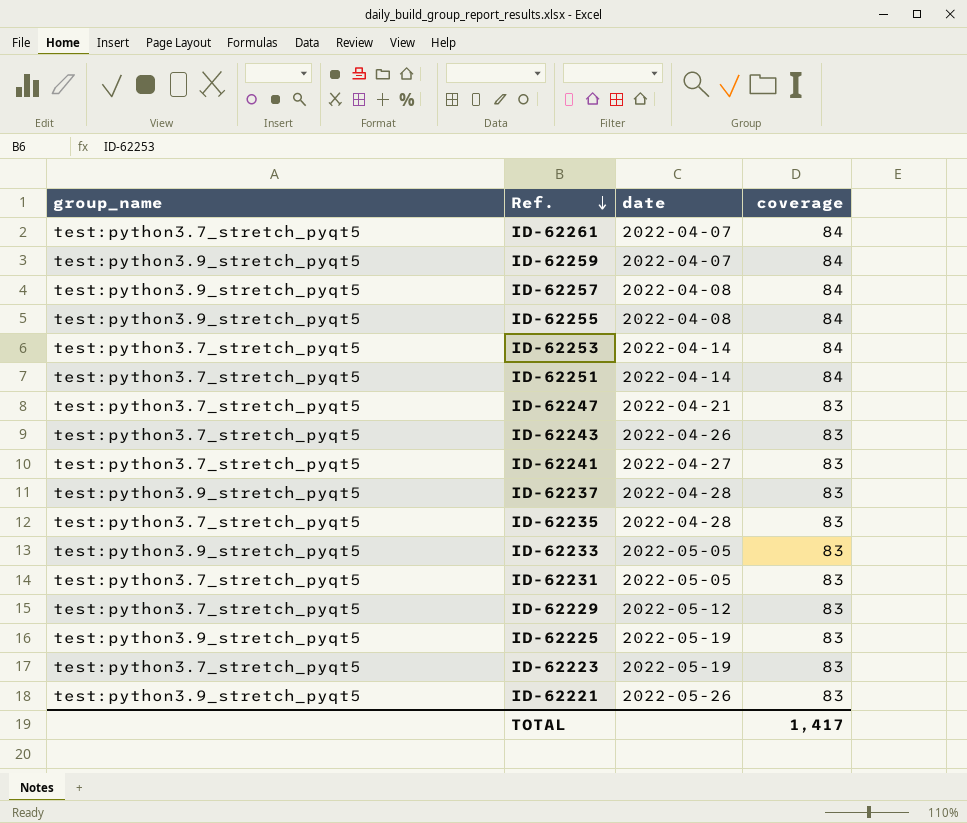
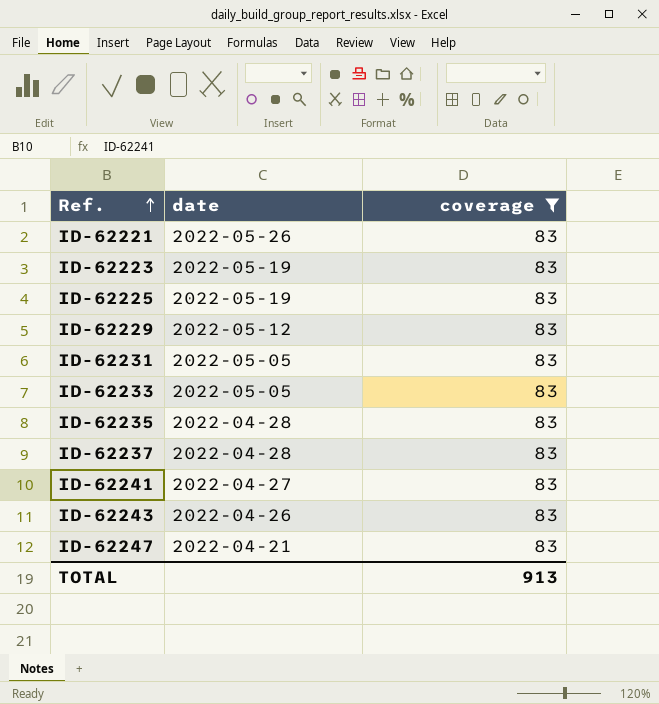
filter: none -> coverage = 83
row order: Ref. descending -> Ref. ascending
column group_name | position: 1 -> none
TOTAL | coverage: 1,417 -> 913

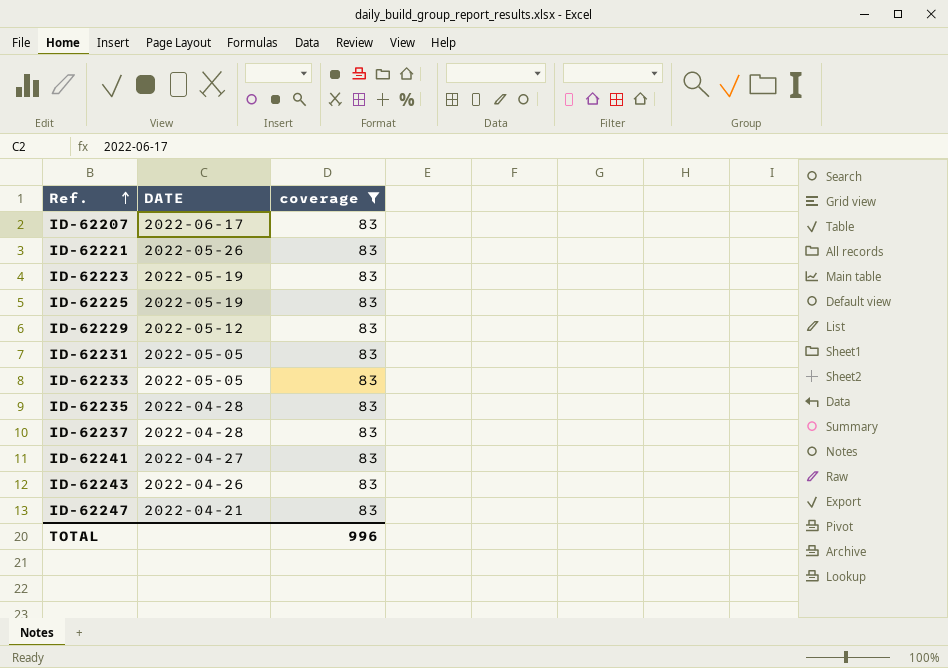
column name: date -> DATE
row ID-62207: none -> 2022-06-17 | 83
TOTAL | coverage: 913 -> 996

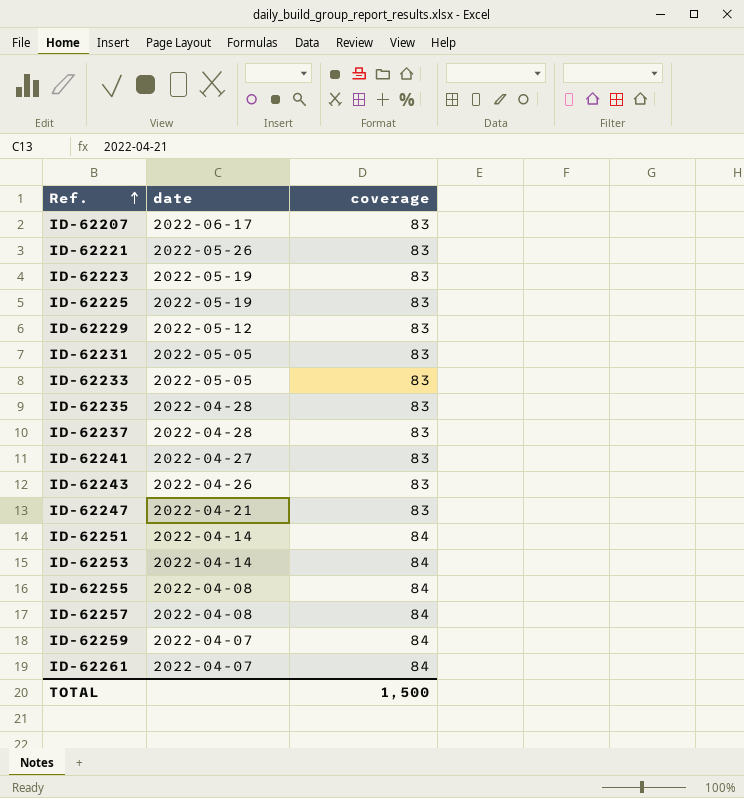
filter: coverage = 83 -> none
column name: DATE -> date
TOTAL | coverage: 996 -> 1,500

